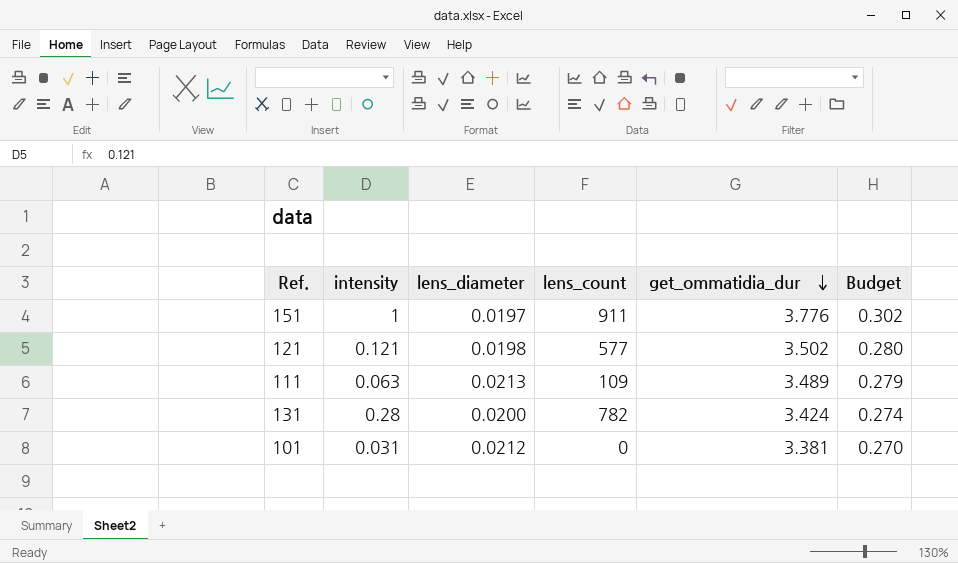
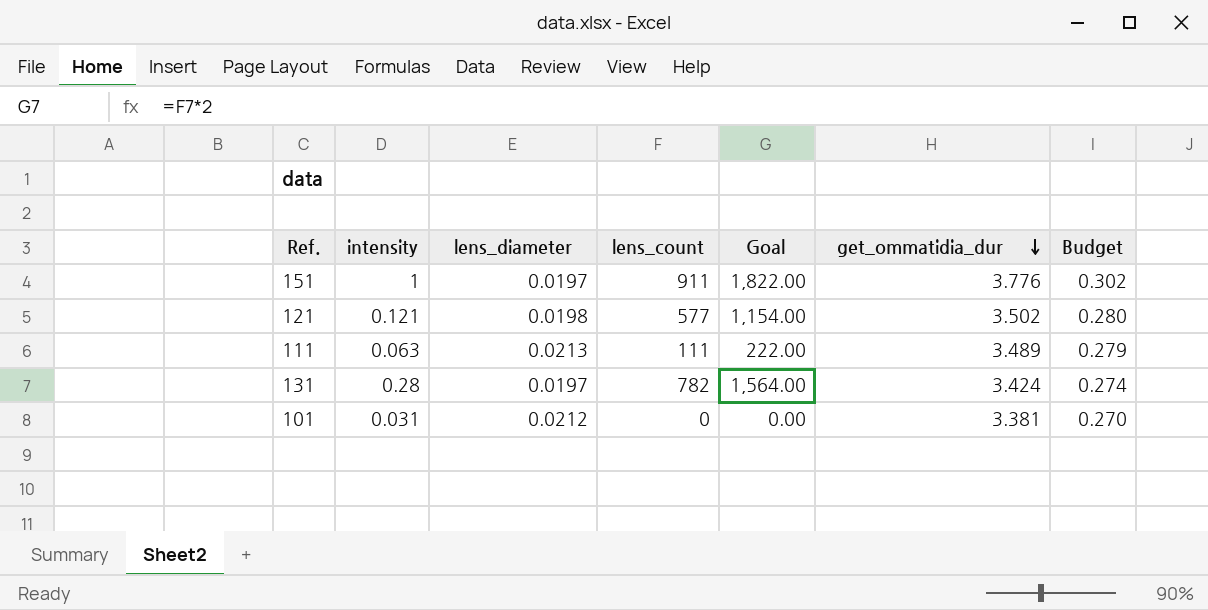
column Goal | formula: none -> [lens_count] * 2
111 | lens_count: 109 -> 111
131 | lens_diameter: 0.0200 -> 0.0197

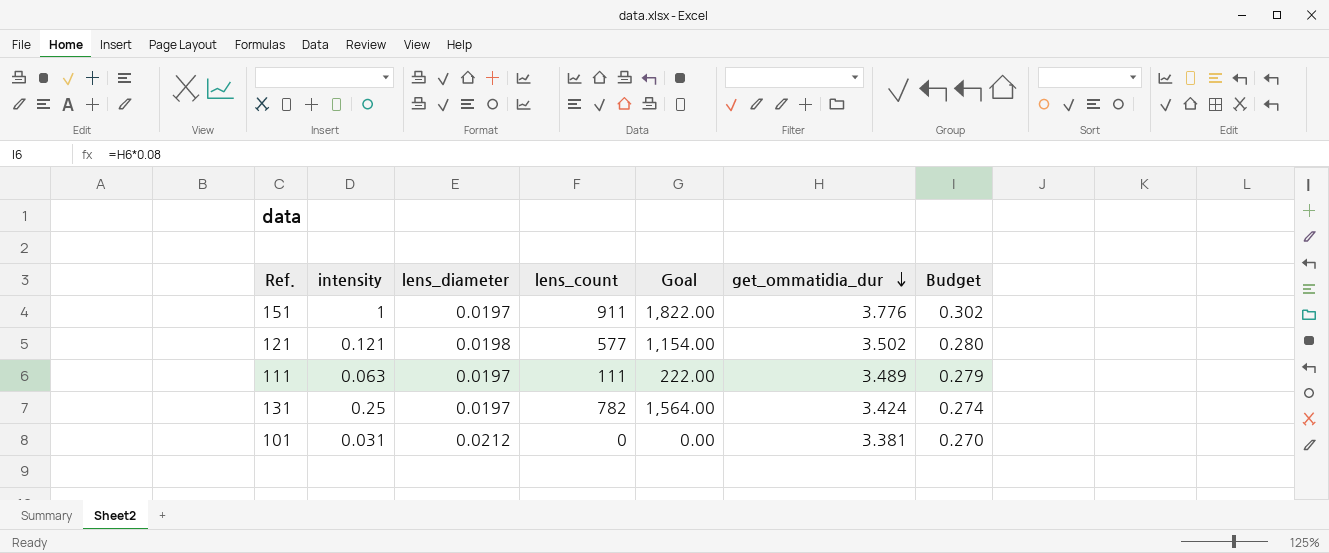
111 | lens_diameter: 0.0213 -> 0.0197
131 | intensity: 0.28 -> 0.25

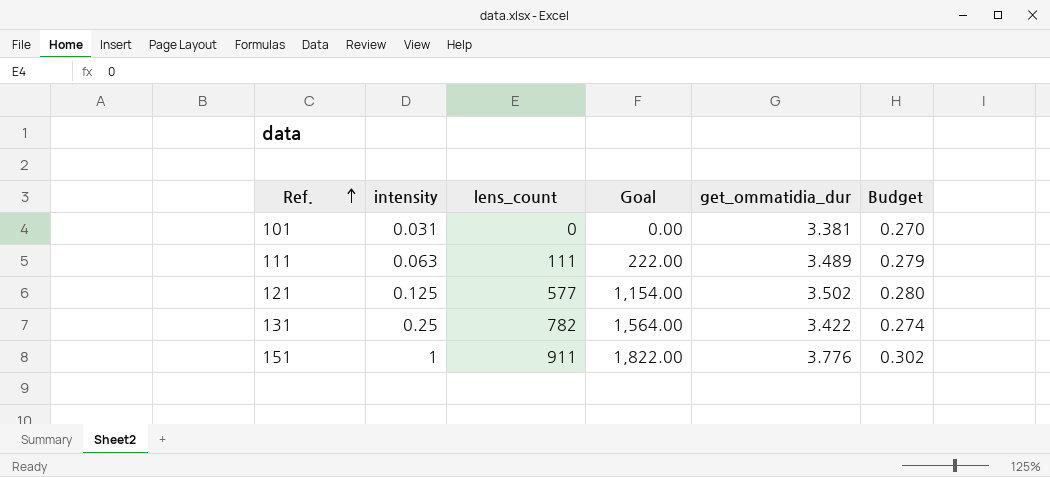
row order: get_ommatidia_dur descending -> Ref. ascending
column lens_diameter | position: 3 -> none
121 | intensity: 0.121 -> 0.125
131 | get_ommatidia_dur: 3.424 -> 3.422

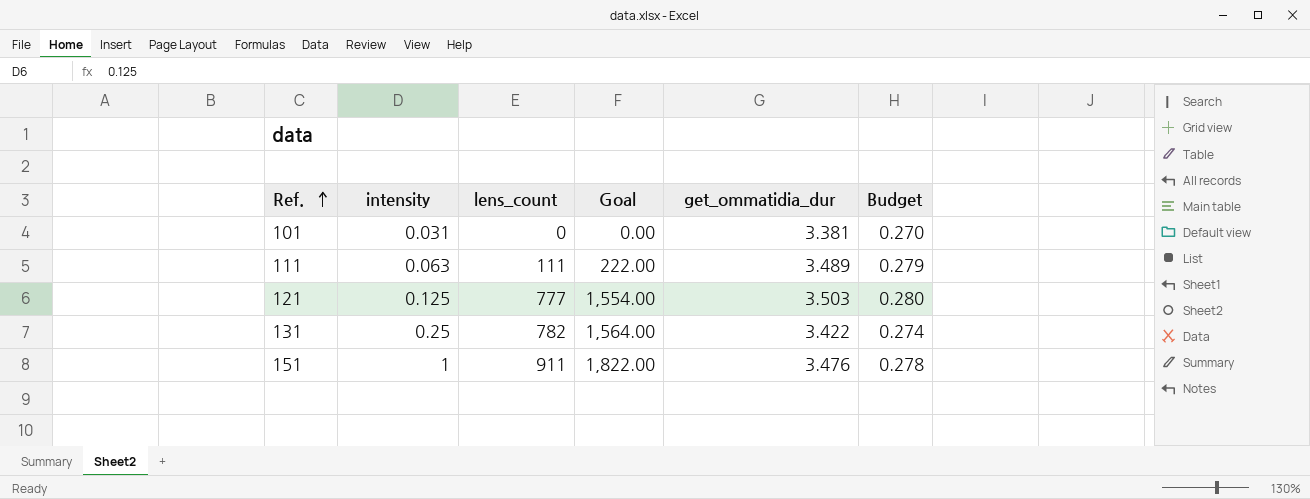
121 | lens_count: 577 -> 777
121 | Goal: 1,154.00 -> 1,554.00
121 | get_ommatidia_dur: 3.502 -> 3.503
151 | get_ommatidia_dur: 3.776 -> 3.476
151 | Budget: 0.302 -> 0.278

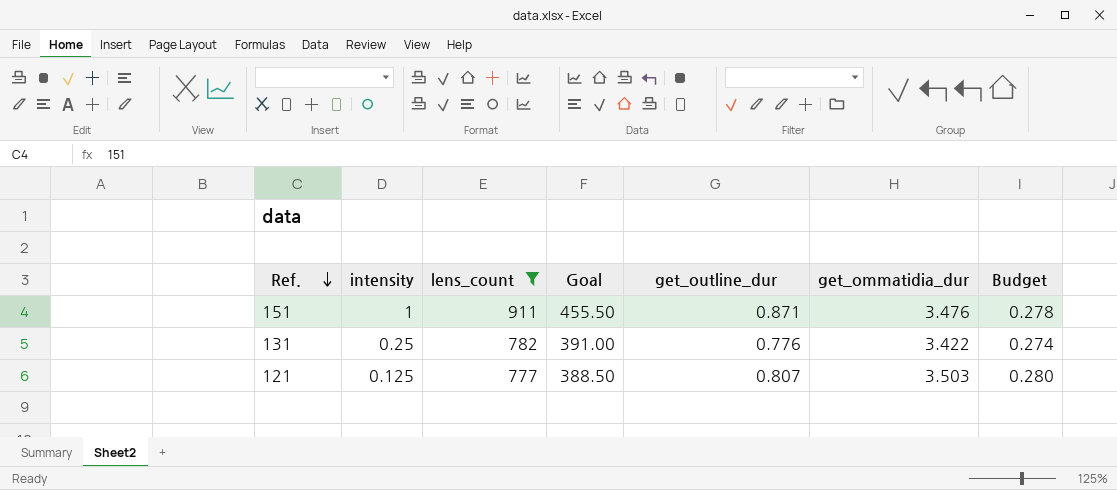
filter: none -> lens_count >= 777
row order: Ref. ascending -> Ref. descending
column Goal | formula: [lens_count] * 2 -> [lens_count] * 0.5
column get_outline_dur | position: none -> 5

